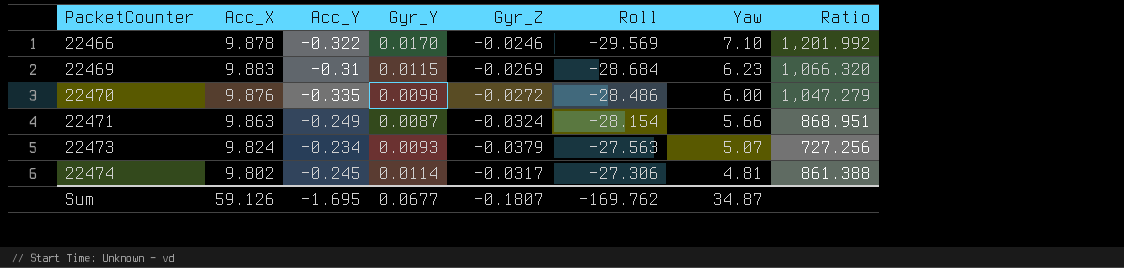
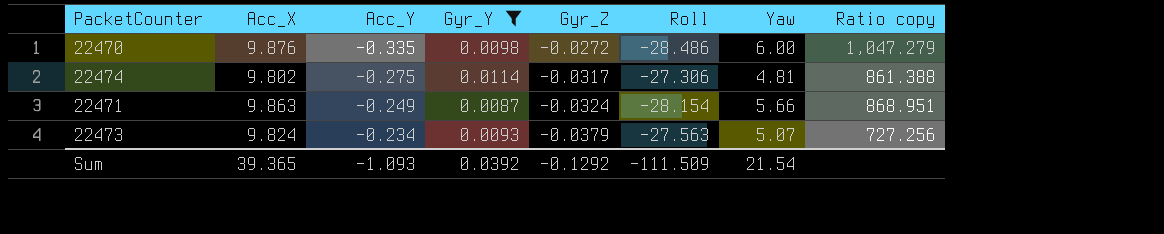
filter: none -> Gyr_Y <= 0.0114
row order: PacketCounter ascending -> Acc_Y ascending
column name: Ratio -> Ratio copy
22474 | Acc_Y: -0.245 -> -0.275
Sum | Acc_X: 59.126 -> 39.365
Sum | Acc_Y: -1.695 -> -1.093
Sum | Gyr_Y: 0.0677 -> 0.0392
Sum | Gyr_Z: -0.1807 -> -0.1292
Sum | Roll: -169.762 -> -111.509
Sum | Yaw: 34.87 -> 21.54

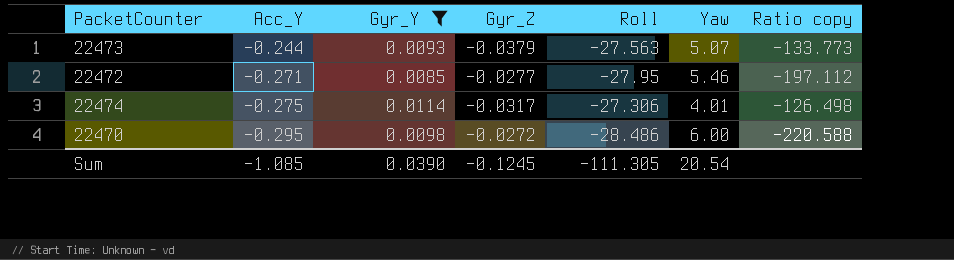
row order: Acc_Y ascending -> Acc_Y descending
column Acc_X | position: 2 -> none
column Ratio copy | formula: [Roll] / [Gyr_Z] -> [Yaw] / [Gyr_Z]
row 22471: 9.863 | -0.249 | 0.0087 | -0.0324 | -28.154 | 5.66 | 868.951 -> none
22473 | Acc_Y: -0.234 -> -0.244
row 22472: none -> -0.271 | 0.0085 | -0.0277 | -27.95 | 5.46 | -197.112
22474 | Yaw: 4.81 -> 4.01
22470 | Acc_Y: -0.335 -> -0.295
Sum | Acc_Y: -1.093 -> -1.085
Sum | Gyr_Y: 0.0392 -> 0.0390
Sum | Gyr_Z: -0.1292 -> -0.1245
Sum | Roll: -111.509 -> -111.305
Sum | Yaw: 21.54 -> 20.54

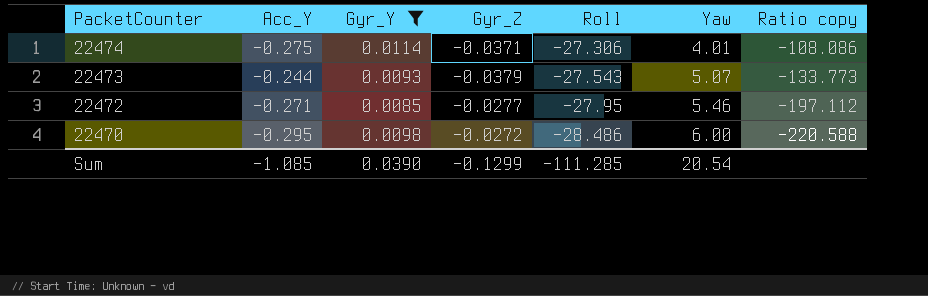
row order: Acc_Y descending -> PacketCounter descending
22474 | Gyr_Z: -0.0317 -> -0.0371
22474 | Ratio copy: -126.498 -> -108.086
22473 | Roll: -27.563 -> -27.543
Sum | Gyr_Z: -0.1245 -> -0.1299
Sum | Roll: -111.305 -> -111.285

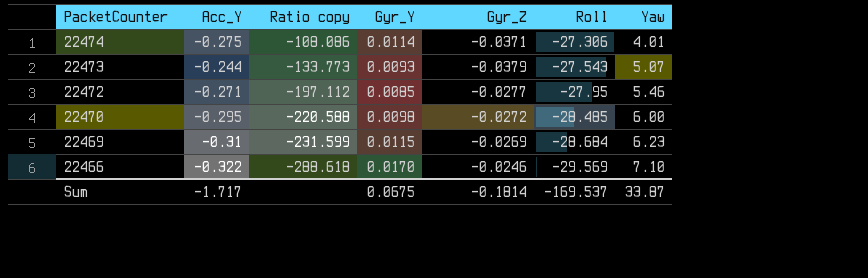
filter: Gyr_Y <= 0.0114 -> none
column Ratio copy | position: 7 -> 3
22470 | Roll: -28.486 -> -28.485
Sum | Acc_Y: -1.085 -> -1.717
Sum | Gyr_Y: 0.0390 -> 0.0675
Sum | Gyr_Z: -0.1299 -> -0.1814
Sum | Roll: -111.285 -> -169.537
Sum | Yaw: 20.54 -> 33.87

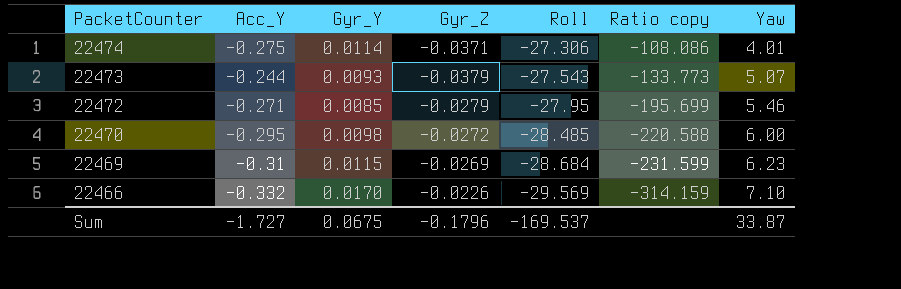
column Ratio copy | position: 3 -> 6
22472 | Gyr_Z: -0.0277 -> -0.0279
22472 | Ratio copy: -197.112 -> -195.699
22466 | Acc_Y: -0.322 -> -0.332
22466 | Gyr_Z: -0.0246 -> -0.0226
22466 | Ratio copy: -288.618 -> -314.159
Sum | Acc_Y: -1.717 -> -1.727
Sum | Gyr_Z: -0.1814 -> -0.1796

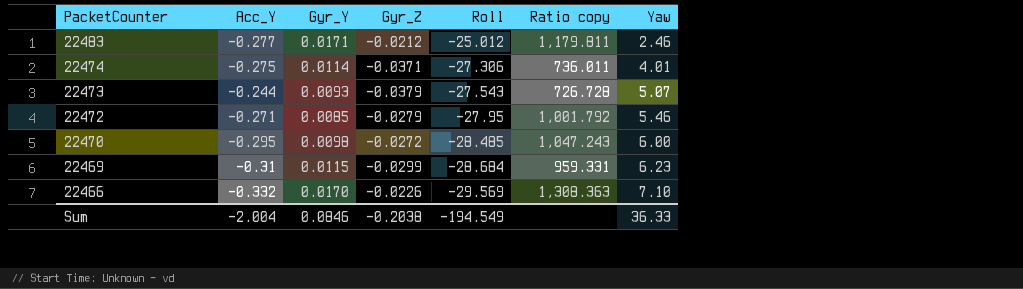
column Ratio copy | formula: [Yaw] / [Gyr_Z] -> [Roll] / [Gyr_Z]
row 22483: none -> -0.277 | 0.0171 | -0.0212 | -25.012 | 1,179.811 | 2.46
22469 | Gyr_Z: -0.0269 -> -0.0299
Sum | Acc_Y: -1.727 -> -2.004
Sum | Gyr_Y: 0.0675 -> 0.0846
Sum | Gyr_Z: -0.1796 -> -0.2038
Sum | Roll: -169.537 -> -194.549
Sum | Yaw: 33.87 -> 36.33

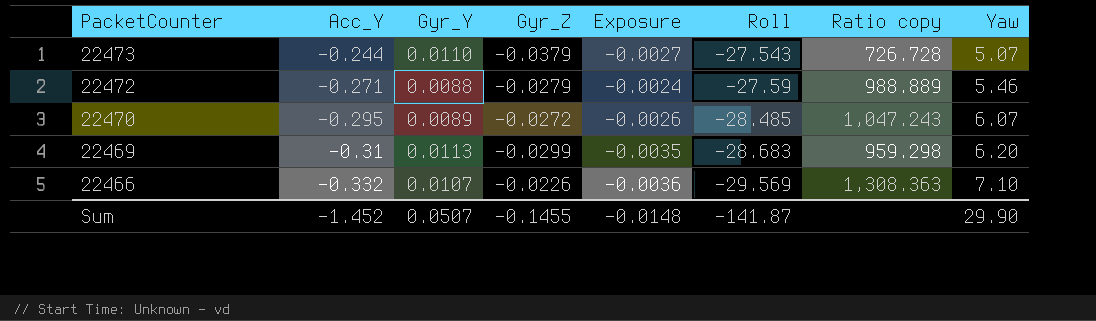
column Exposure | formula: none -> [Acc_Y] * [Gyr_Y]
row 22483: -0.277 | 0.0171 | -0.0212 | -25.012 | 1,179.811 | 2.46 -> none
row 22474: -0.275 | 0.0114 | -0.0371 | -27.306 | 736.011 | 4.01 -> none
22473 | Gyr_Y: 0.0093 -> 0.0110
22472 | Gyr_Y: 0.0085 -> 0.0088
22472 | Roll: -27.95 -> -27.59
22472 | Ratio copy: 1,001.792 -> 988.889
22470 | Gyr_Y: 0.0098 -> 0.0089
22470 | Yaw: 6.00 -> 6.07
22469 | Gyr_Y: 0.0115 -> 0.0113
22469 | Roll: -28.684 -> -28.683
22469 | Ratio copy: 959.331 -> 959.298
22469 | Yaw: 6.23 -> 6.20
22466 | Gyr_Y: 0.0170 -> 0.0107
Sum | Acc_Y: -2.004 -> -1.452
Sum | Gyr_Y: 0.0846 -> 0.0507
Sum | Gyr_Z: -0.2038 -> -0.1455
Sum | Roll: -194.549 -> -141.87
Sum | Yaw: 36.33 -> 29.90

